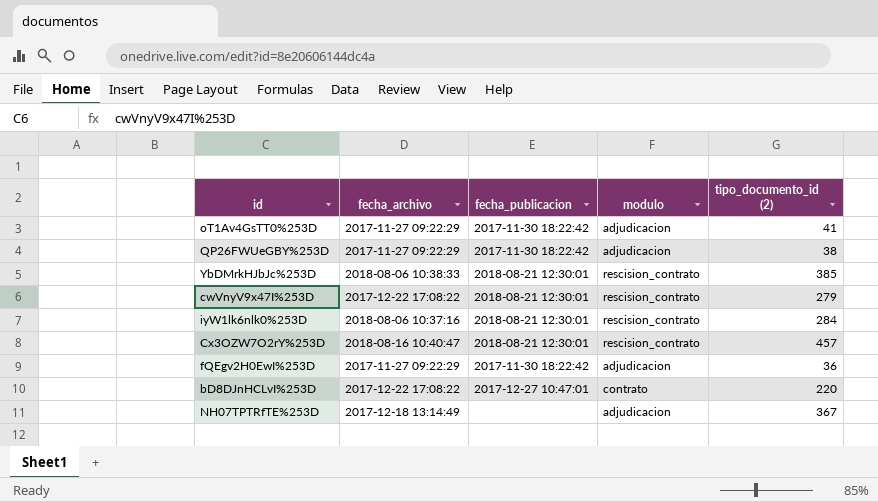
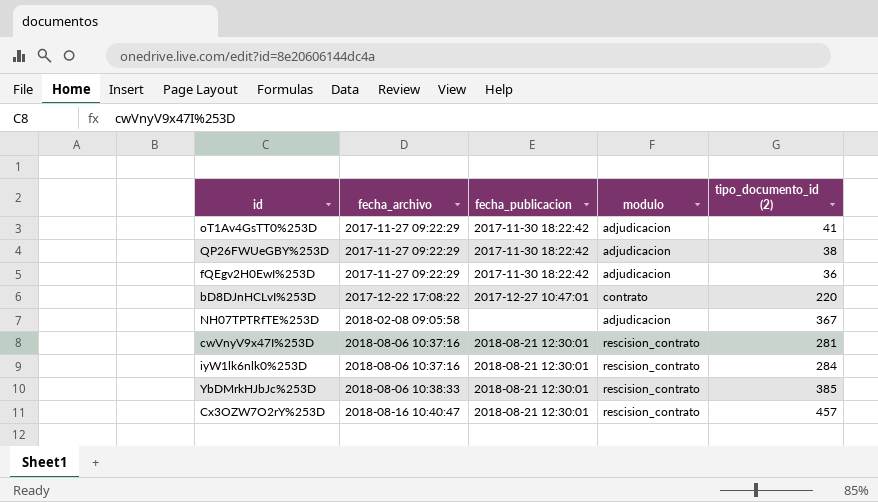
row order: none -> fecha_archivo ascending
NH07TPTRfTE%253D | fecha_archivo: 2017-12-18 13:14:49 -> 2018-02-08 09:05:58
cwVnyV9x47I%253D | fecha_archivo: 2017-12-22 17:08:22 -> 2018-08-06 10:37:16
cwVnyV9x47I%253D | tipo_documento_id (2): 279 -> 281

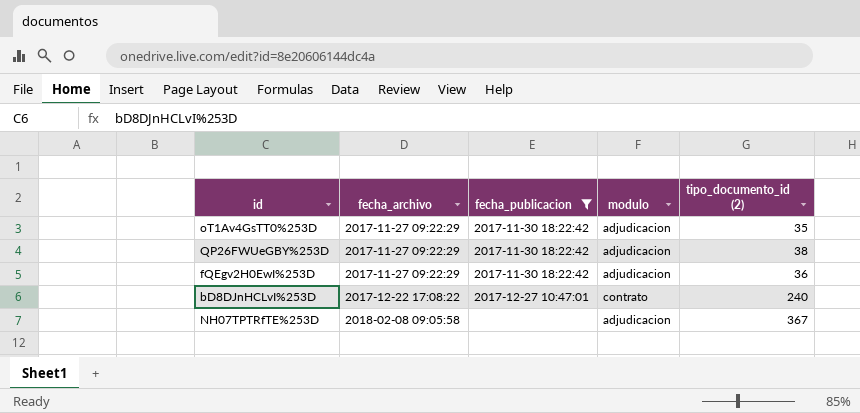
filter: none -> fecha_publicacion != 2018-08-21 12:30:01
oT1Av4GsTT0%253D | tipo_documento_id (2): 41 -> 35
bD8DJnHCLvI%253D | tipo_documento_id (2): 220 -> 240

